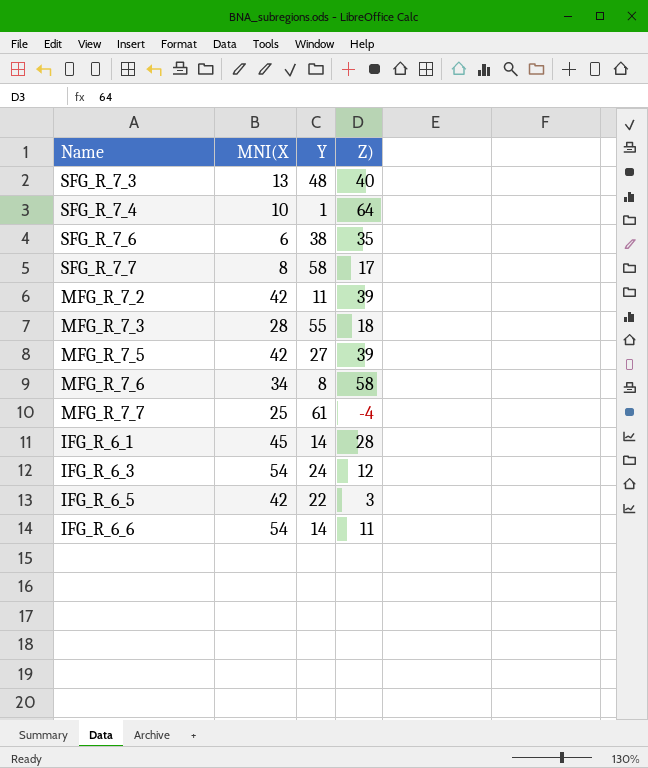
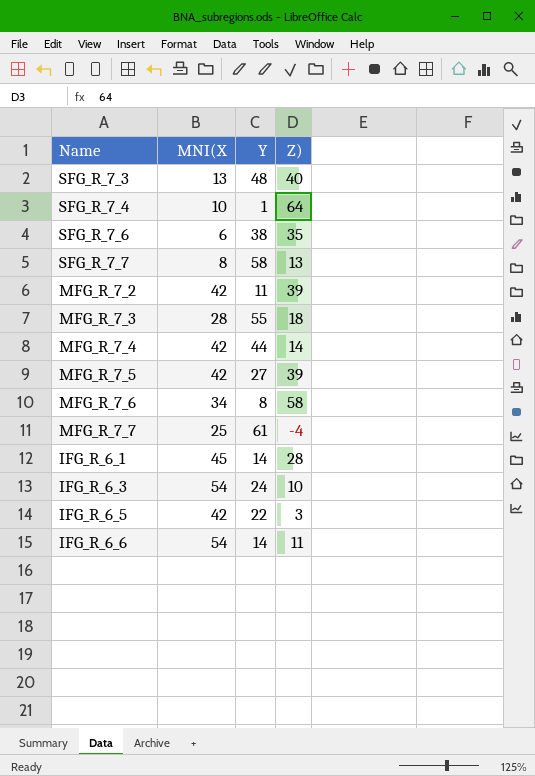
SFG_R_7_7 | Z): 17 -> 13
row MFG_R_7_4: none -> 42 | 44 | 14
IFG_R_6_3 | Z): 12 -> 10

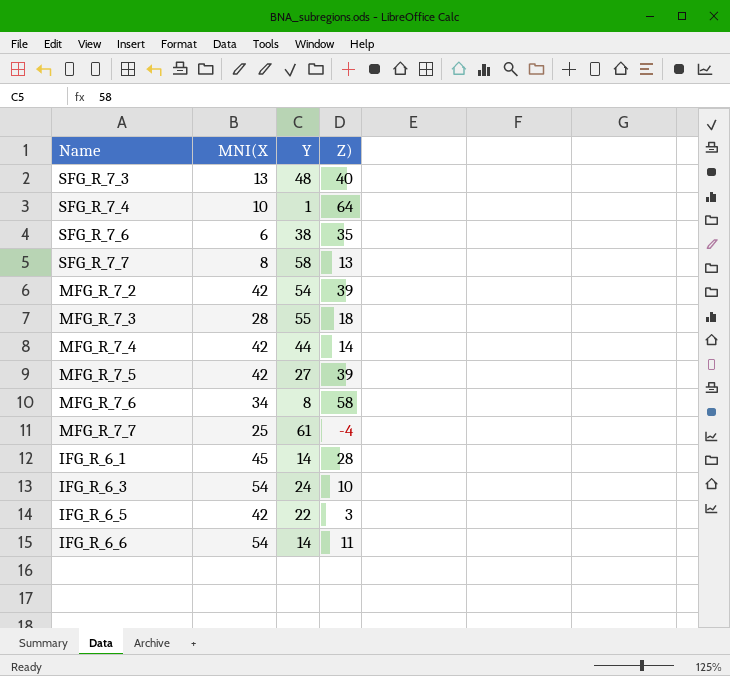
MFG_R_7_2 | Y: 11 -> 54

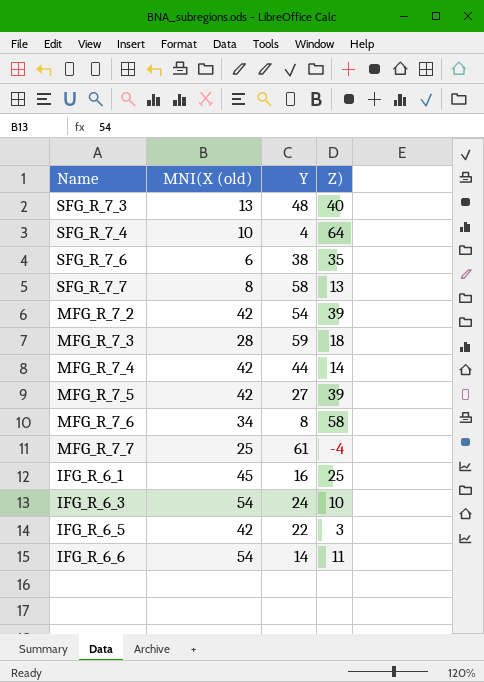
column name: MNI(X -> MNI(X (old)
SFG_R_7_4 | Y: 1 -> 4
MFG_R_7_3 | Y: 55 -> 59
IFG_R_6_1 | Y: 14 -> 16
IFG_R_6_1 | Z): 28 -> 25

